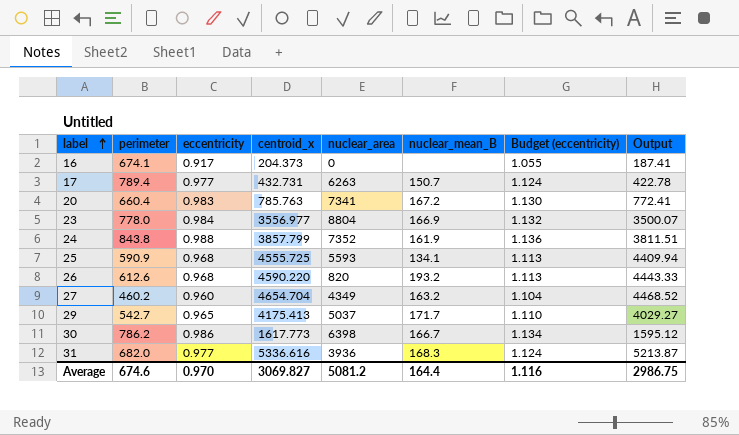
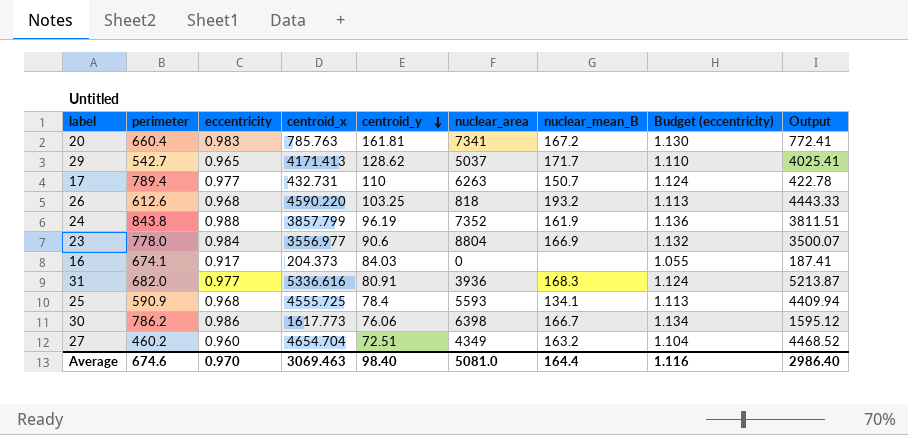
row order: label ascending -> centroid_y descending
column centroid_y | position: none -> 5
29 | centroid_x: 4175.413 -> 4171.413
29 | Output: 4029.27 -> 4025.41
26 | nuclear_area: 820 -> 818
Average | centroid_x: 3069.827 -> 3069.463
Average | nuclear_area: 5081.2 -> 5081.0
Average | Output: 2986.75 -> 2986.40

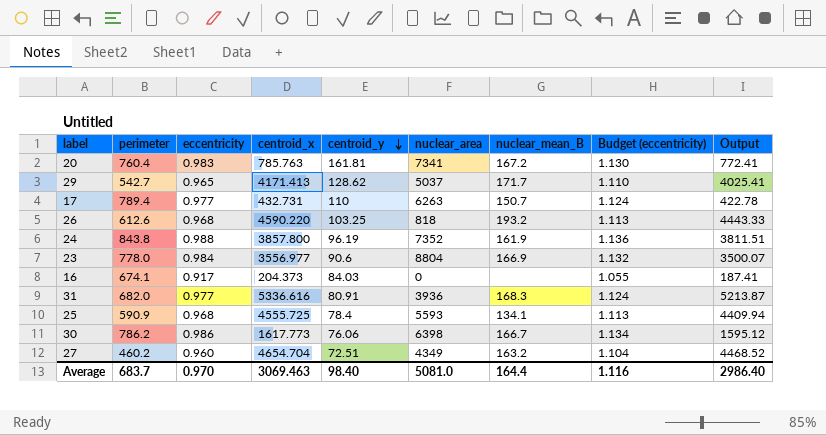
20 | perimeter: 660.4 -> 760.4
24 | centroid_x: 3857.799 -> 3857.800
Average | perimeter: 674.6 -> 683.7

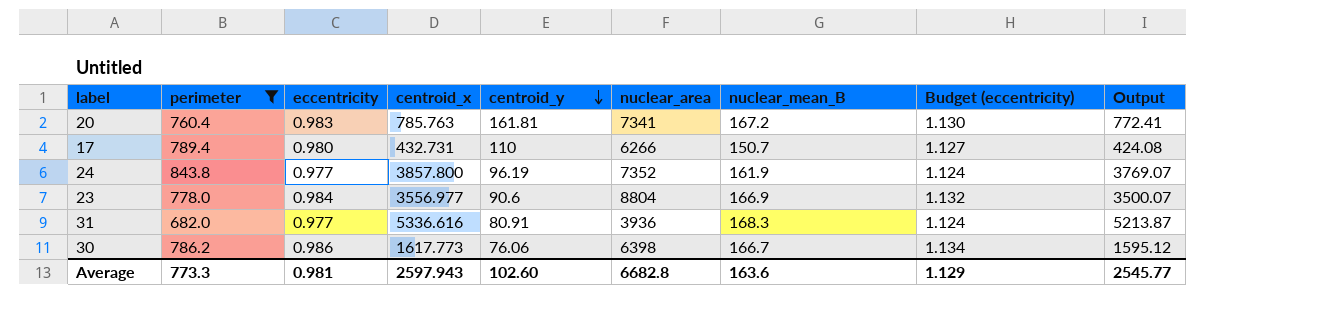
filter: none -> perimeter >= 682.0
17 | eccentricity: 0.977 -> 0.980
17 | nuclear_area: 6263 -> 6266
17 | Budget (eccentricity): 1.124 -> 1.127
17 | Output: 422.78 -> 424.08
24 | eccentricity: 0.988 -> 0.977
24 | Budget (eccentricity): 1.136 -> 1.124
24 | Output: 3811.51 -> 3769.07
Average | perimeter: 683.7 -> 773.3
Average | eccentricity: 0.970 -> 0.981
Average | centroid_x: 3069.463 -> 2597.943
Average | centroid_y: 98.40 -> 102.60
Average | nuclear_area: 5081.0 -> 6682.8
Average | nuclear_mean_B: 164.4 -> 163.6
Average | Budget (eccentricity): 1.116 -> 1.129
Average | Output: 2986.40 -> 2545.77

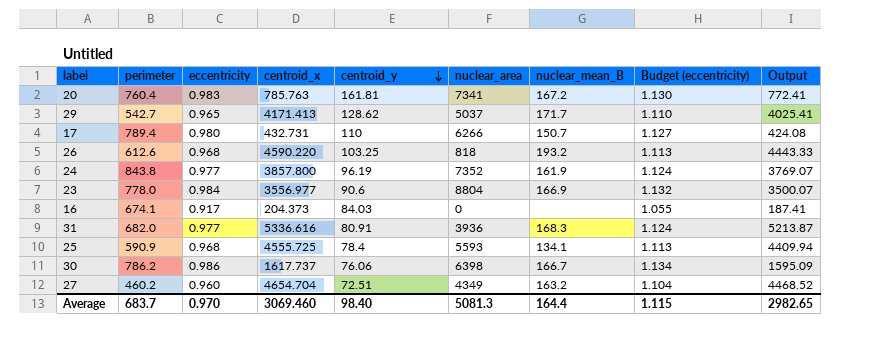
filter: perimeter >= 682.0 -> none
30 | centroid_x: 1617.773 -> 1617.737
30 | Output: 1595.12 -> 1595.09
Average | perimeter: 773.3 -> 683.7
Average | eccentricity: 0.981 -> 0.970
Average | centroid_x: 2597.943 -> 3069.460
Average | centroid_y: 102.60 -> 98.40
Average | nuclear_area: 6682.8 -> 5081.3
Average | nuclear_mean_B: 163.6 -> 164.4
Average | Budget (eccentricity): 1.129 -> 1.115
Average | Output: 2545.77 -> 2982.65

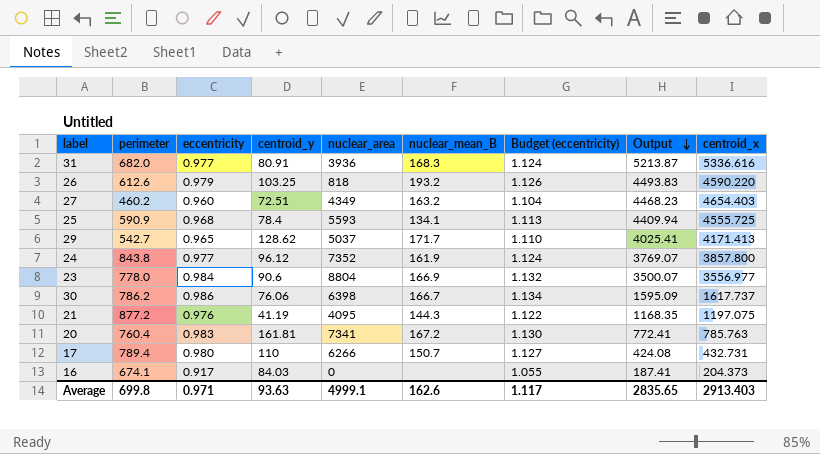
row order: centroid_y descending -> Output descending
column centroid_x | position: 4 -> 9
26 | eccentricity: 0.968 -> 0.979
26 | Budget (eccentricity): 1.113 -> 1.126
26 | Output: 4443.33 -> 4493.83
27 | Output: 4468.52 -> 4468.23
27 | centroid_x: 4654.704 -> 4654.403
24 | centroid_y: 96.19 -> 96.12
row 21: none -> 877.2 | 0.976 | 41.19 | 4095 | 144.3 | 1.122 | 1168.35 | 1197.075
Average | perimeter: 683.7 -> 699.8
Average | eccentricity: 0.970 -> 0.971
Average | centroid_y: 98.40 -> 93.63
Average | nuclear_area: 5081.3 -> 4999.1
Average | nuclear_mean_B: 164.4 -> 162.6
Average | Budget (eccentricity): 1.115 -> 1.117
Average | Output: 2982.65 -> 2835.65
Average | centroid_x: 3069.460 -> 2913.403

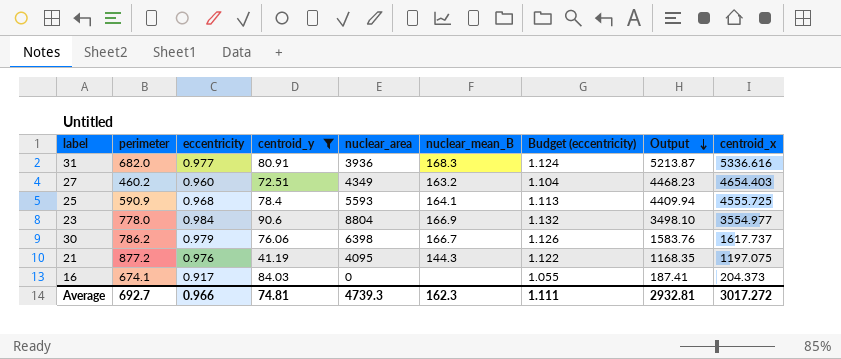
filter: none -> centroid_y <= 90.6
25 | nuclear_mean_B: 134.1 -> 164.1
23 | Output: 3500.07 -> 3498.10
23 | centroid_x: 3556.977 -> 3554.977
30 | eccentricity: 0.986 -> 0.979
30 | Budget (eccentricity): 1.134 -> 1.126
30 | Output: 1595.09 -> 1583.76
Average | perimeter: 699.8 -> 692.7
Average | eccentricity: 0.971 -> 0.966
Average | centroid_y: 93.63 -> 74.81
Average | nuclear_area: 4999.1 -> 4739.3
Average | nuclear_mean_B: 162.6 -> 162.3
Average | Budget (eccentricity): 1.117 -> 1.111
Average | Output: 2835.65 -> 2932.81
Average | centroid_x: 2913.403 -> 3017.272

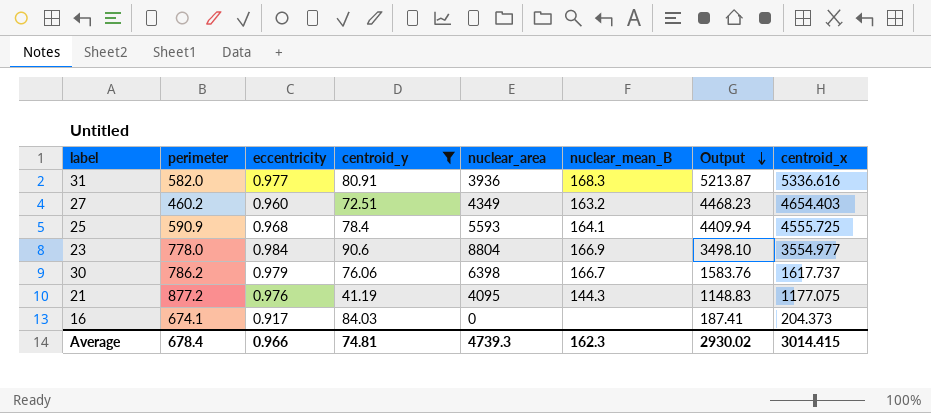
column Budget (eccentricity) | formula: [eccentricity] * 1.15 -> none
31 | perimeter: 682.0 -> 582.0
21 | Output: 1168.35 -> 1148.83
21 | centroid_x: 1197.075 -> 1177.075
Average | perimeter: 692.7 -> 678.4
Average | Output: 2932.81 -> 2930.02
Average | centroid_x: 3017.272 -> 3014.415

